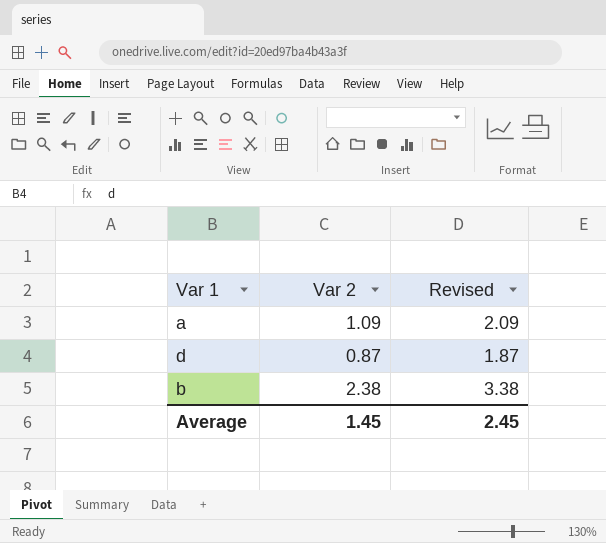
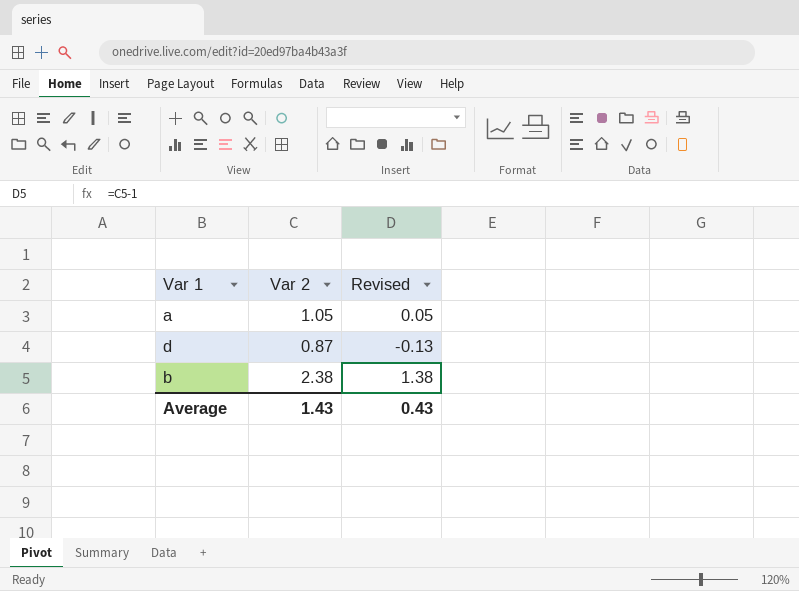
column Revised | formula: [Var 2] + 1 -> [Var 2] - 1
a | Var 2: 1.09 -> 1.05
Average | Var 2: 1.45 -> 1.43
Average | Revised: 2.45 -> 0.43

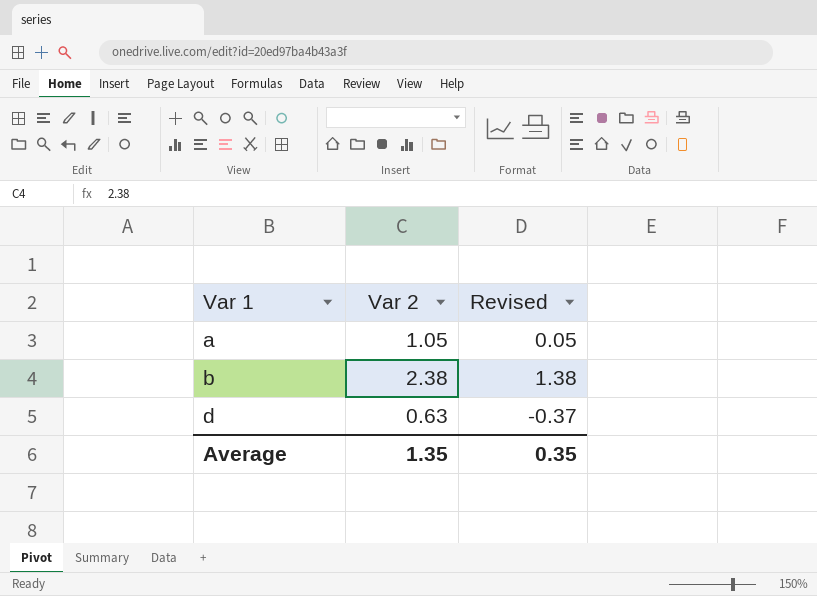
row order: none -> Var 1 ascending
d | Var 2: 0.87 -> 0.63
d | Revised: -0.13 -> -0.37
Average | Var 2: 1.43 -> 1.35
Average | Revised: 0.43 -> 0.35

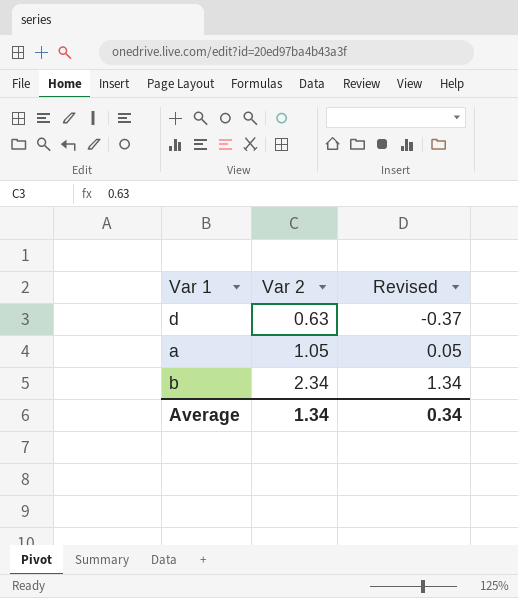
row order: Var 1 ascending -> Var 2 ascending
b | Var 2: 2.38 -> 2.34
b | Revised: 1.38 -> 1.34
Average | Var 2: 1.35 -> 1.34
Average | Revised: 0.35 -> 0.34

